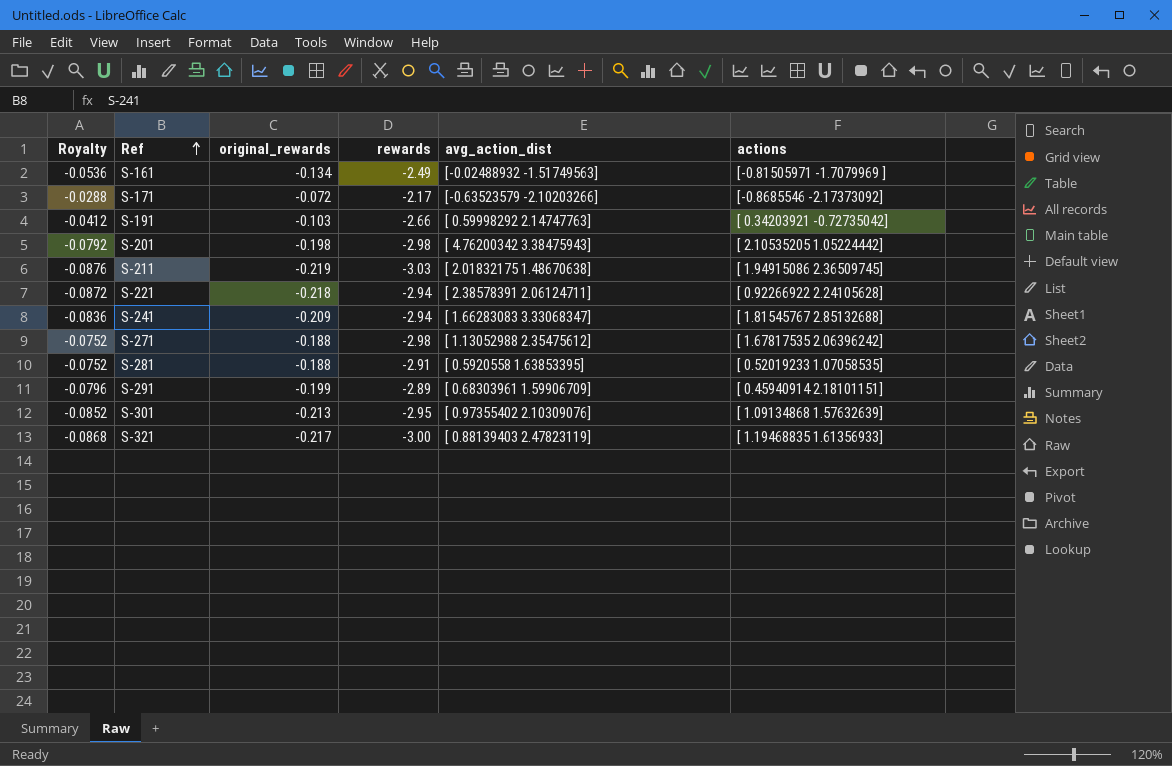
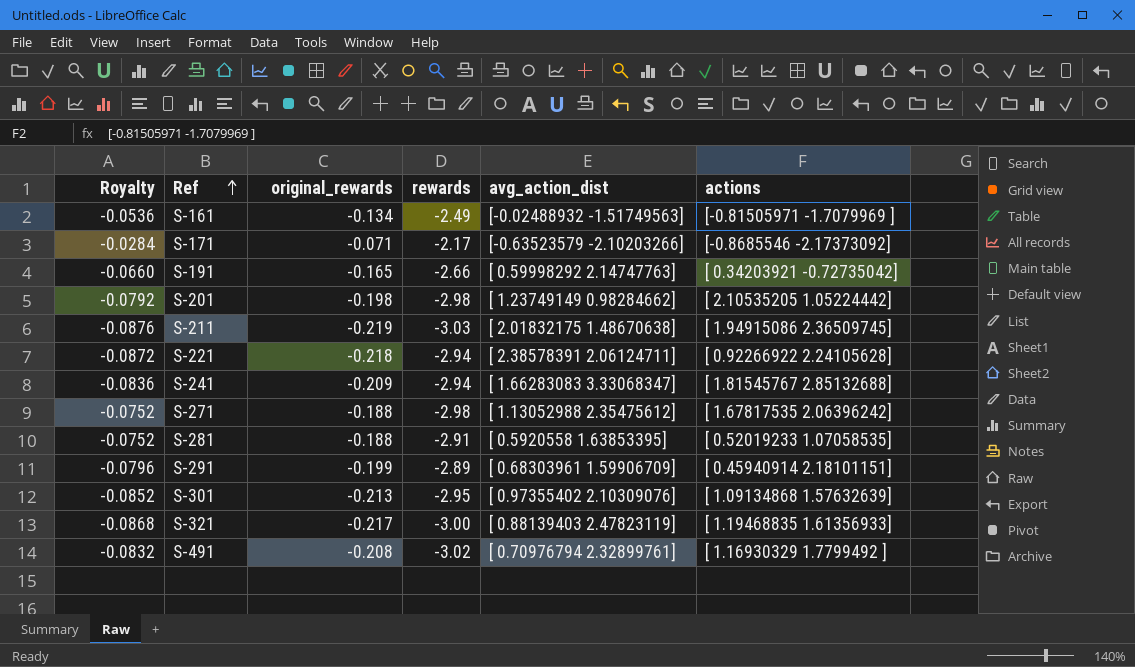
S-171 | Royalty: -0.0288 -> -0.0284
S-171 | original_rewards: -0.072 -> -0.071
S-191 | Royalty: -0.0412 -> -0.0660
S-191 | original_rewards: -0.103 -> -0.165
S-201 | avg_action_dist: [ 4.76200342 3.38475943] -> [ 1.23749149 0.98284662]
row S-491: none -> -0.0832 | -0.208 | -3.02 | [ 0.70976794 2.32899761] | [ 1.16930329 1.7799492 ]

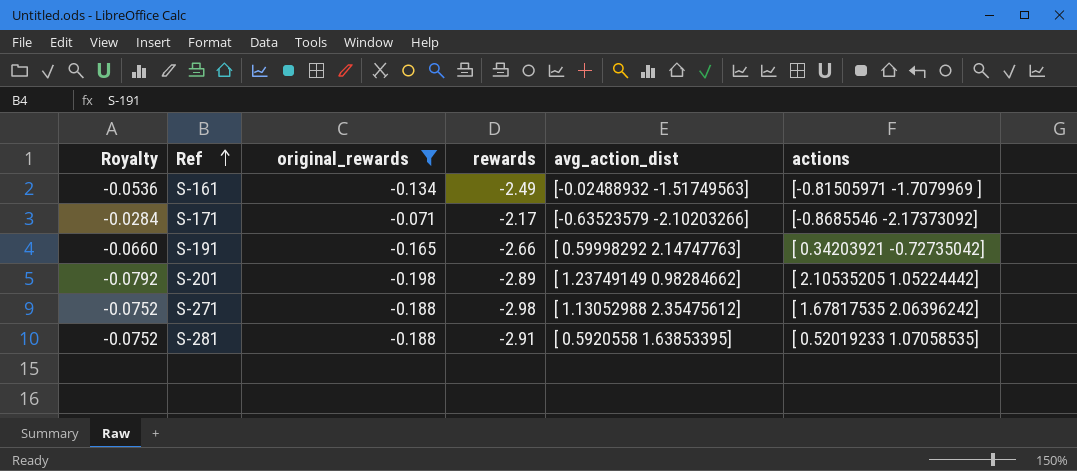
filter: none -> original_rewards >= -0.198
S-201 | rewards: -2.98 -> -2.89

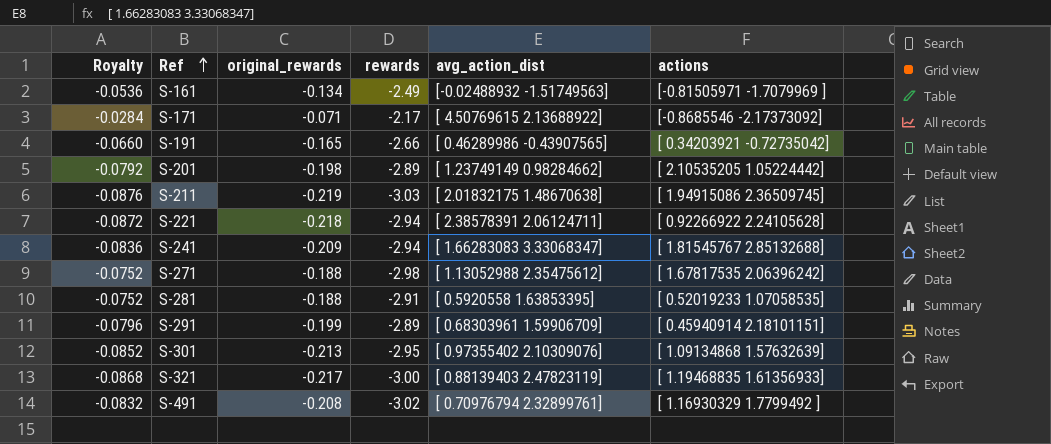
filter: original_rewards >= -0.198 -> none
S-171 | avg_action_dist: [-0.63523579 -2.10203266] -> [ 4.50769615 2.13688922]
S-191 | avg_action_dist: [ 0.59998292 2.14747763] -> [ 0.46289986 -0.43907565]

